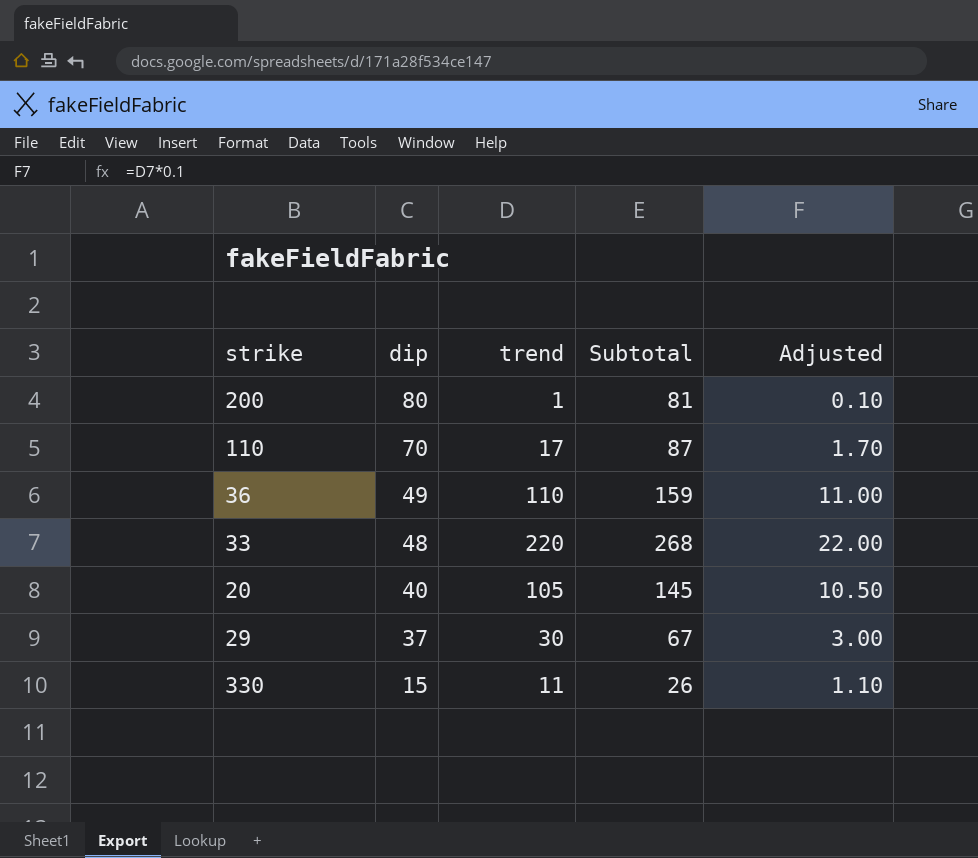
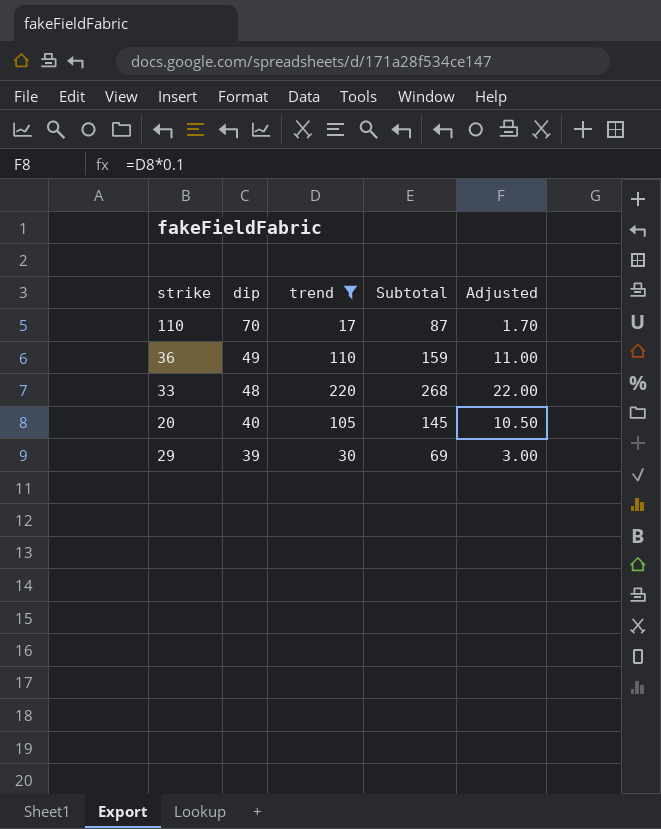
filter: none -> trend >= 17
29 | dip: 37 -> 39
29 | Subtotal: 67 -> 69

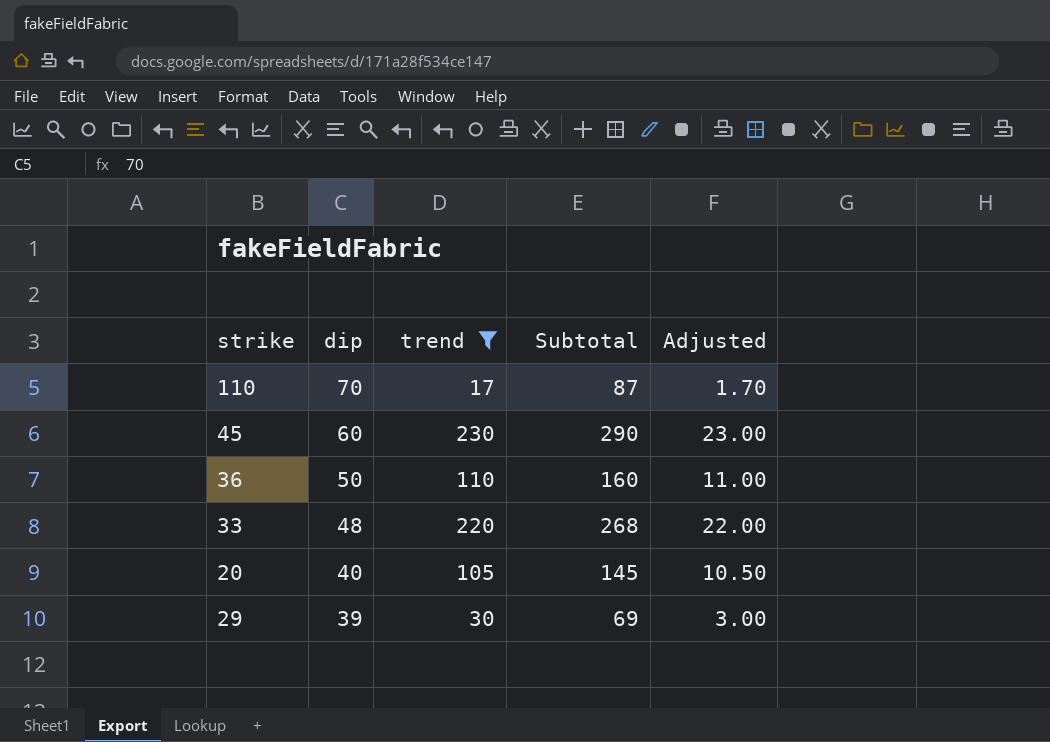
row 45: none -> 60 | 230 | 290 | 23.00
36 | dip: 49 -> 50
36 | Subtotal: 159 -> 160

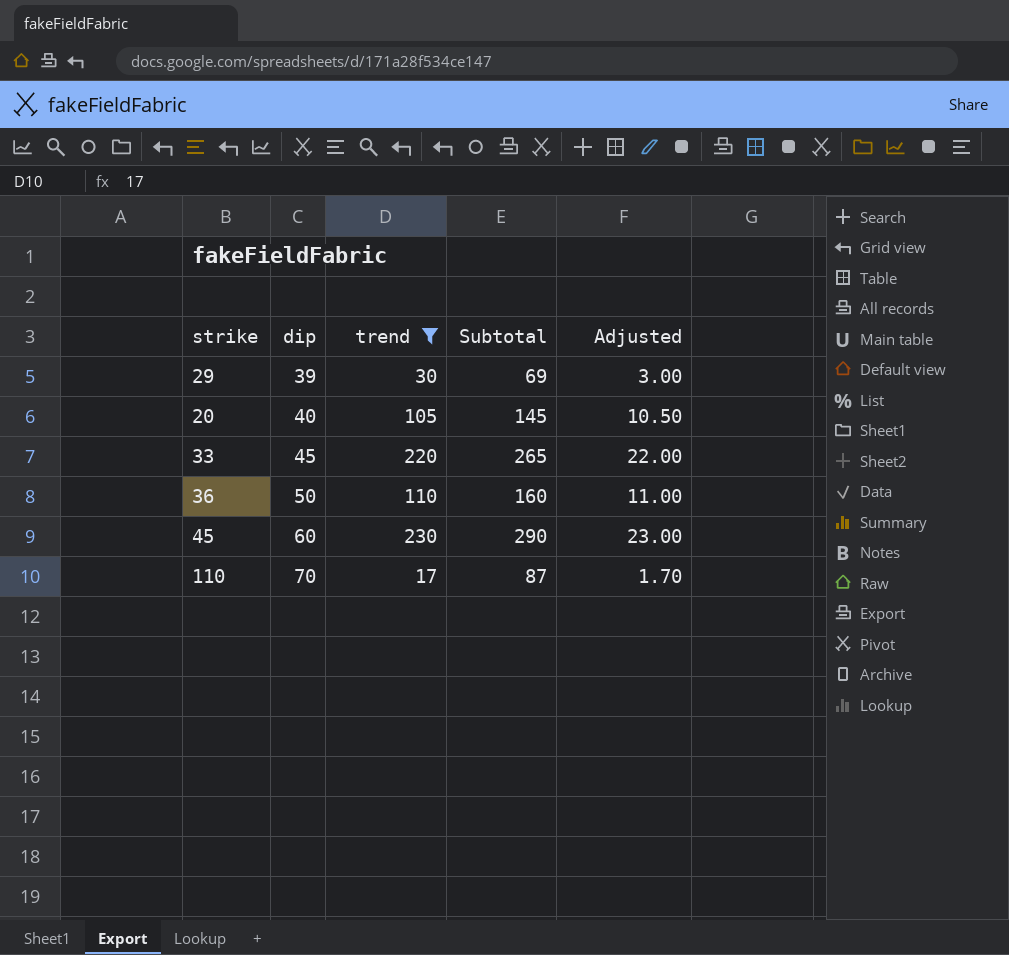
row order: dip descending -> dip ascending
33 | dip: 48 -> 45
33 | Subtotal: 268 -> 265

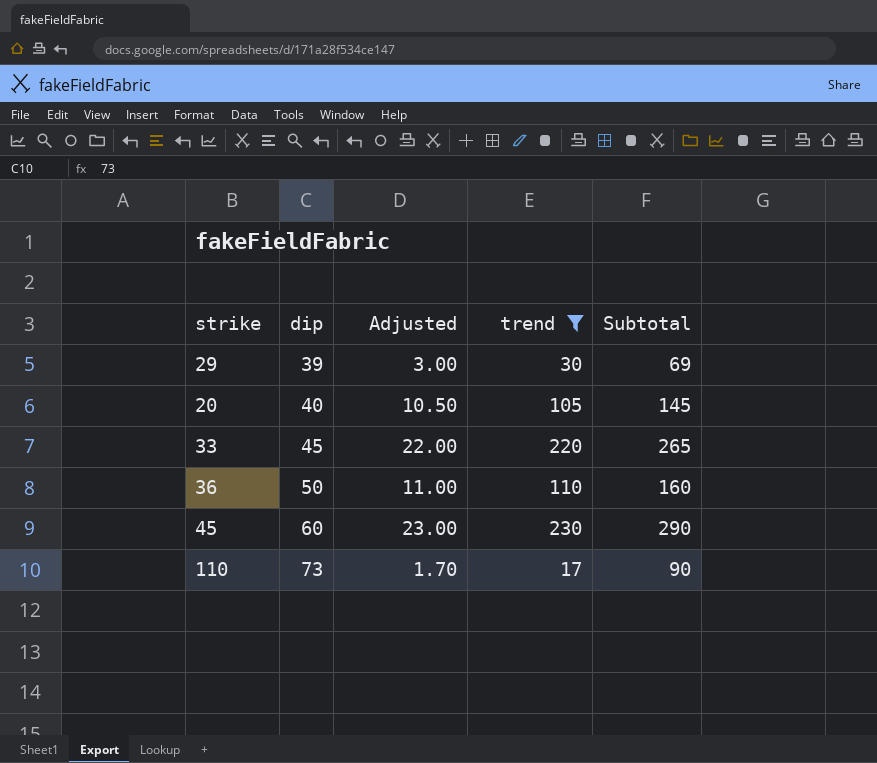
column Adjusted | position: 5 -> 3
110 | dip: 70 -> 73
110 | Subtotal: 87 -> 90

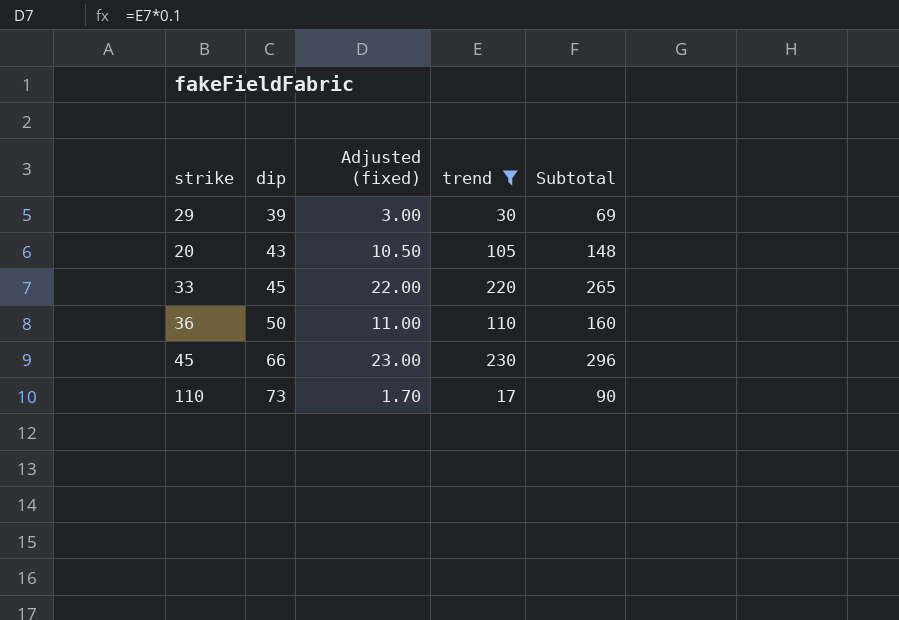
column name: Adjusted -> Adjusted (fixed)
20 | dip: 40 -> 43
20 | Subtotal: 145 -> 148
45 | dip: 60 -> 66
45 | Subtotal: 290 -> 296

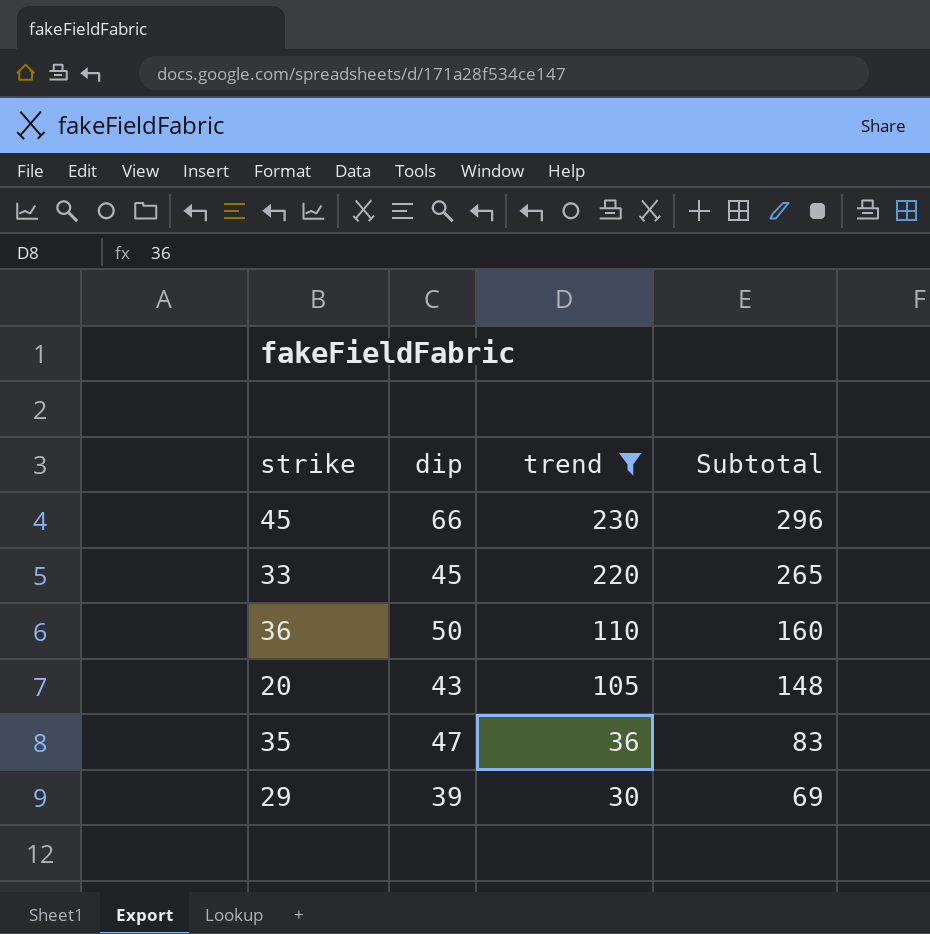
row order: dip ascending -> trend descending
column Adjusted (fixed) | formula: [trend] * 0.1 -> none
row 110: 73 | 1.70 | 17 | 90 -> none
row 35: none -> 47 | 36 | 83

